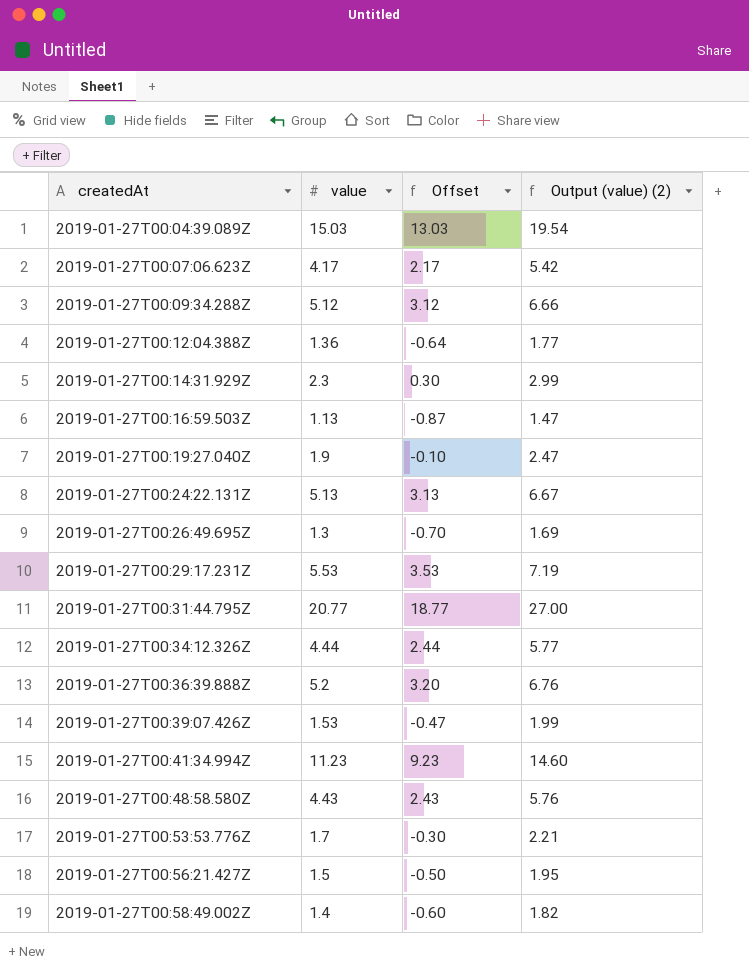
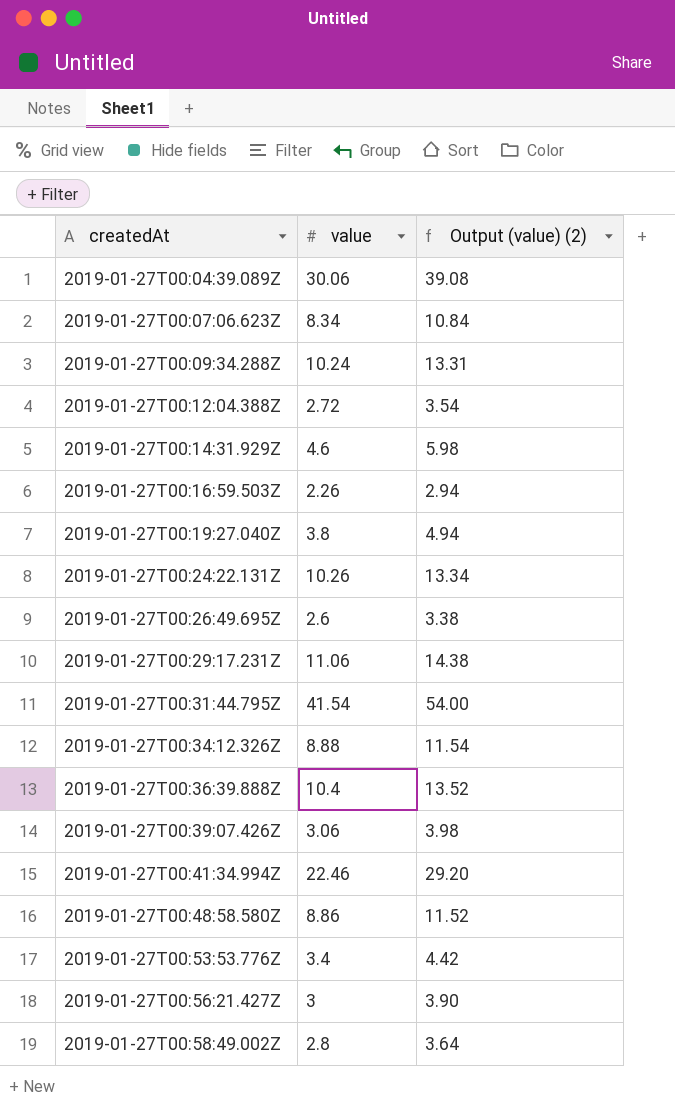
column Offset | formula: [value] - 2 -> none
2019-01-27T00:04:39.089Z | value: 15.03 -> 30.06
2019-01-27T00:04:39.089Z | Output (value) (2): 19.54 -> 39.08
2019-01-27T00:07:06.623Z | value: 4.17 -> 8.34
2019-01-27T00:07:06.623Z | Output (value) (2): 5.42 -> 10.84
2019-01-27T00:09:34.288Z | value: 5.12 -> 10.24
2019-01-27T00:09:34.288Z | Output (value) (2): 6.66 -> 13.31
2019-01-27T00:12:04.388Z | value: 1.36 -> 2.72
2019-01-27T00:12:04.388Z | Output (value) (2): 1.77 -> 3.54
2019-01-27T00:14:31.929Z | value: 2.3 -> 4.6
2019-01-27T00:14:31.929Z | Output (value) (2): 2.99 -> 5.98
2019-01-27T00:16:59.503Z | value: 1.13 -> 2.26
2019-01-27T00:16:59.503Z | Output (value) (2): 1.47 -> 2.94
2019-01-27T00:19:27.040Z | value: 1.9 -> 3.8
2019-01-27T00:19:27.040Z | Output (value) (2): 2.47 -> 4.94
2019-01-27T00:24:22.131Z | value: 5.13 -> 10.26
2019-01-27T00:24:22.131Z | Output (value) (2): 6.67 -> 13.34
2019-01-27T00:26:49.695Z | value: 1.3 -> 2.6
2019-01-27T00:26:49.695Z | Output (value) (2): 1.69 -> 3.38
2019-01-27T00:29:17.231Z | value: 5.53 -> 11.06
2019-01-27T00:29:17.231Z | Output (value) (2): 7.19 -> 14.38
2019-01-27T00:31:44.795Z | value: 20.77 -> 41.54
2019-01-27T00:31:44.795Z | Output (value) (2): 27.00 -> 54.00
2019-01-27T00:34:12.326Z | value: 4.44 -> 8.88
2019-01-27T00:34:12.326Z | Output (value) (2): 5.77 -> 11.54
2019-01-27T00:36:39.888Z | value: 5.2 -> 10.4
2019-01-27T00:36:39.888Z | Output (value) (2): 6.76 -> 13.52
2019-01-27T00:39:07.426Z | value: 1.53 -> 3.06
2019-01-27T00:39:07.426Z | Output (value) (2): 1.99 -> 3.98
2019-01-27T00:41:34.994Z | value: 11.23 -> 22.46
2019-01-27T00:41:34.994Z | Output (value) (2): 14.60 -> 29.20
2019-01-27T00:48:58.580Z | value: 4.43 -> 8.86
2019-01-27T00:48:58.580Z | Output (value) (2): 5.76 -> 11.52
2019-01-27T00:53:53.776Z | value: 1.7 -> 3.4
2019-01-27T00:53:53.776Z | Output (value) (2): 2.21 -> 4.42
2019-01-27T00:56:21.427Z | value: 1.5 -> 3
2019-01-27T00:56:21.427Z | Output (value) (2): 1.95 -> 3.90
2019-01-27T00:58:49.002Z | value: 1.4 -> 2.8
2019-01-27T00:58:49.002Z | Output (value) (2): 1.82 -> 3.64

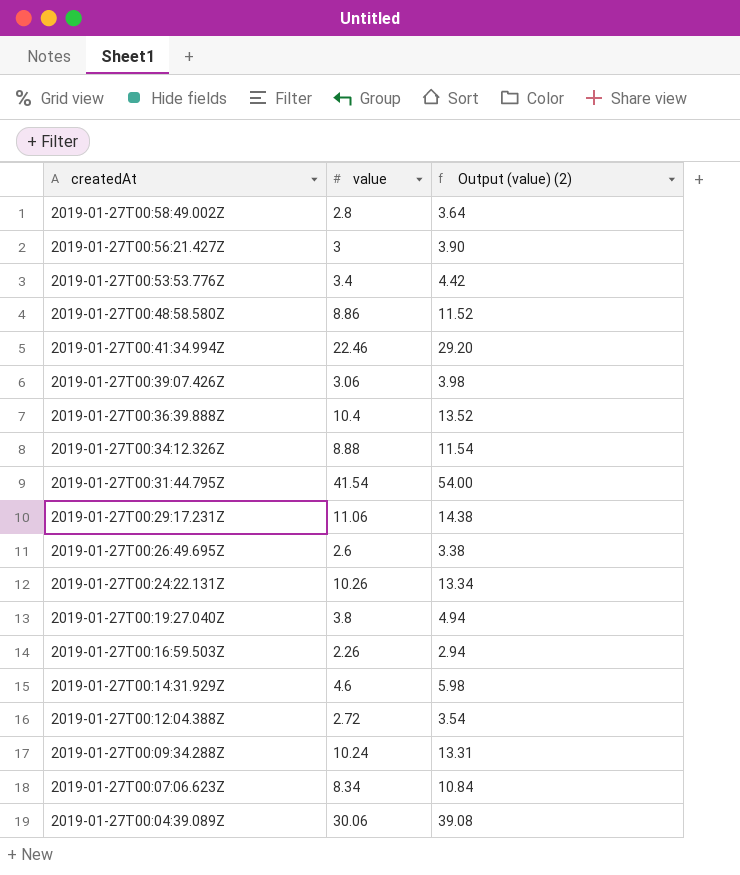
row order: createdAt ascending -> createdAt descending

